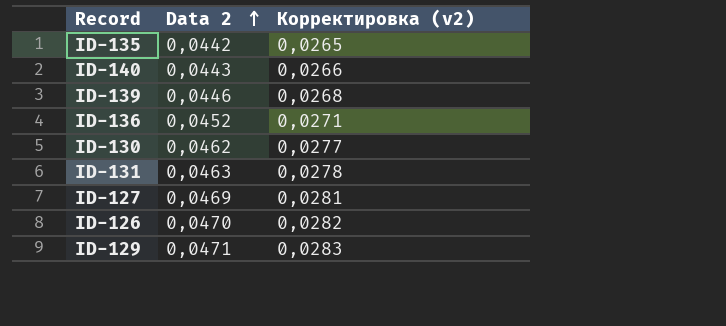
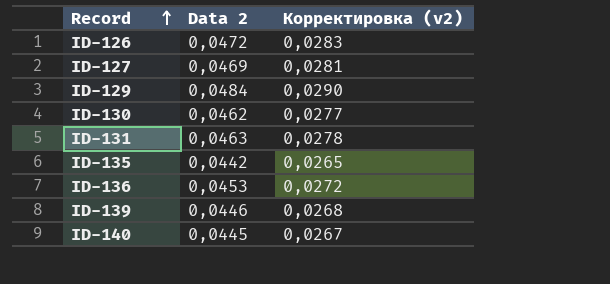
row order: Data 2 ascending -> Record ascending
ID-126 | Data 2: 0,0470 -> 0,0472
ID-126 | Корректировка (v2): 0,0282 -> 0,0283
ID-129 | Data 2: 0,0471 -> 0,0484
ID-129 | Корректировка (v2): 0,0283 -> 0,0290
ID-136 | Data 2: 0,0452 -> 0,0453
ID-136 | Корректировка (v2): 0,0271 -> 0,0272
ID-140 | Data 2: 0,0443 -> 0,0445
ID-140 | Корректировка (v2): 0,0266 -> 0,0267

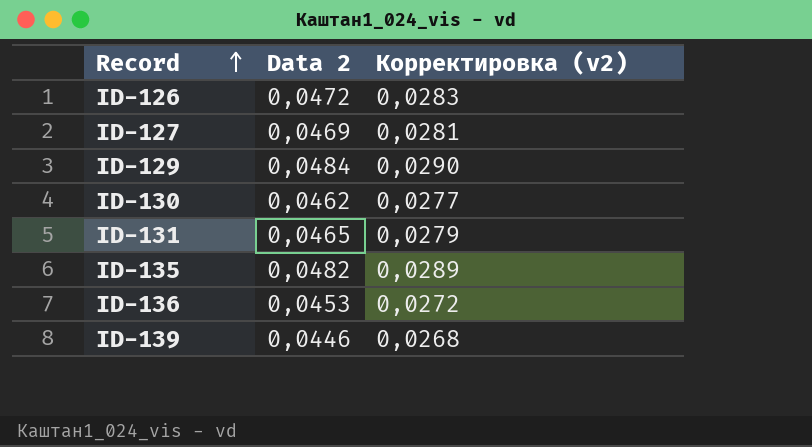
row ID-140: 0,0445 | 0,0267 -> none
ID-131 | Data 2: 0,0463 -> 0,0465
ID-131 | Корректировка (v2): 0,0278 -> 0,0279
ID-135 | Data 2: 0,0442 -> 0,0482
ID-135 | Корректировка (v2): 0,0265 -> 0,0289

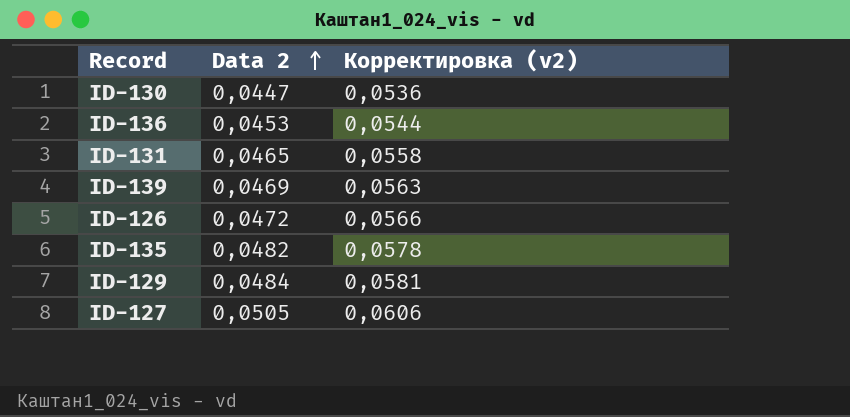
row order: Record ascending -> Data 2 ascending
column Корректировка (v2) | formula: [Data 2] * 0,6 -> [Data 2] * 1,2
ID-130 | Data 2: 0,0462 -> 0,0447
ID-139 | Data 2: 0,0446 -> 0,0469
ID-127 | Data 2: 0,0469 -> 0,0505

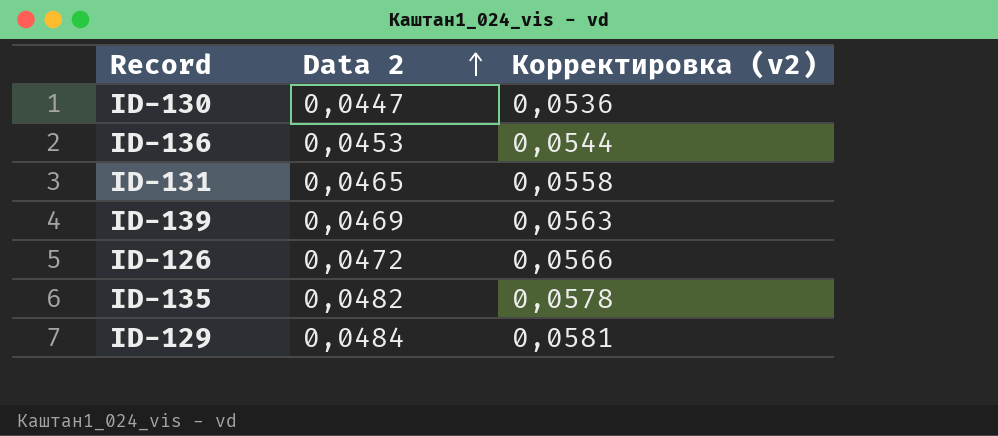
row ID-127: 0,0505 | 0,0606 -> none

